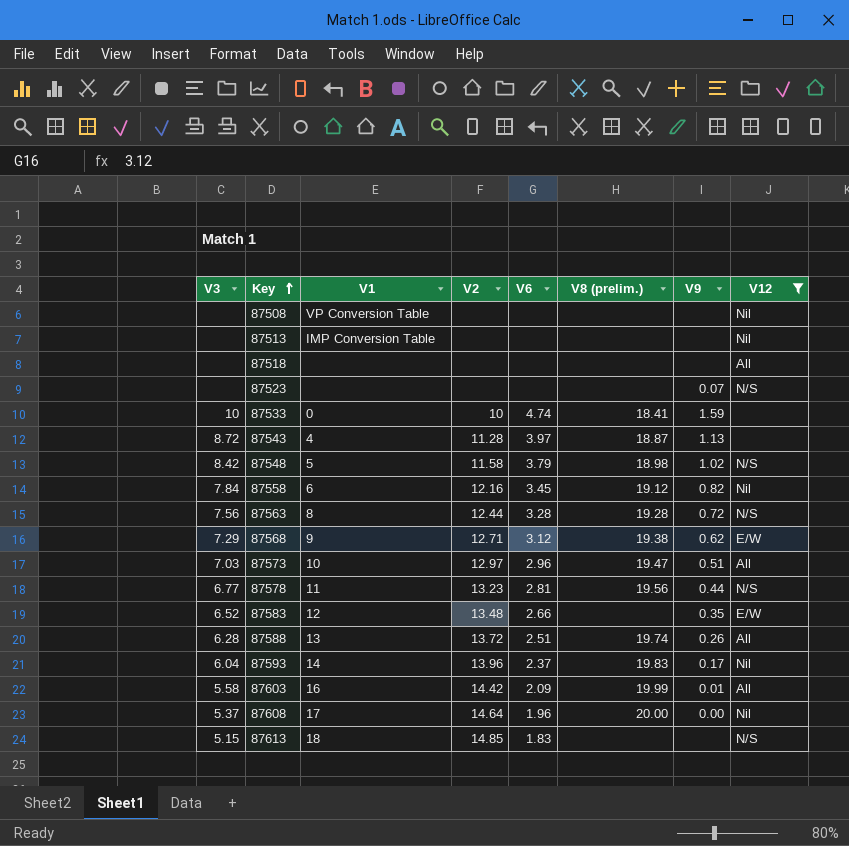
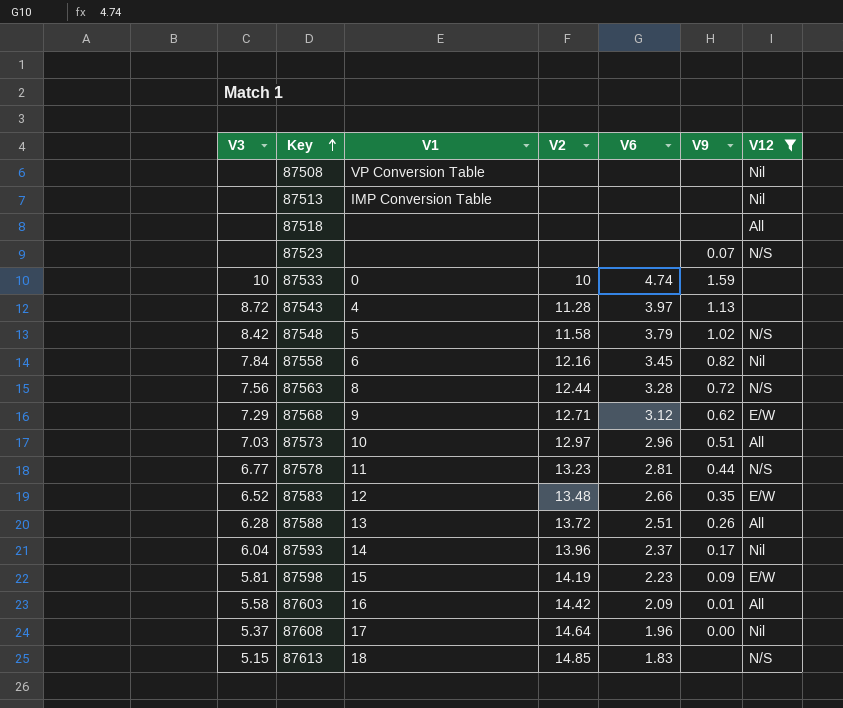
column V8 (prelim.) | position: 6 -> none
row 87598: none -> 5.81 | 15 | 14.19 | 2.23 | 0.09 | E/W

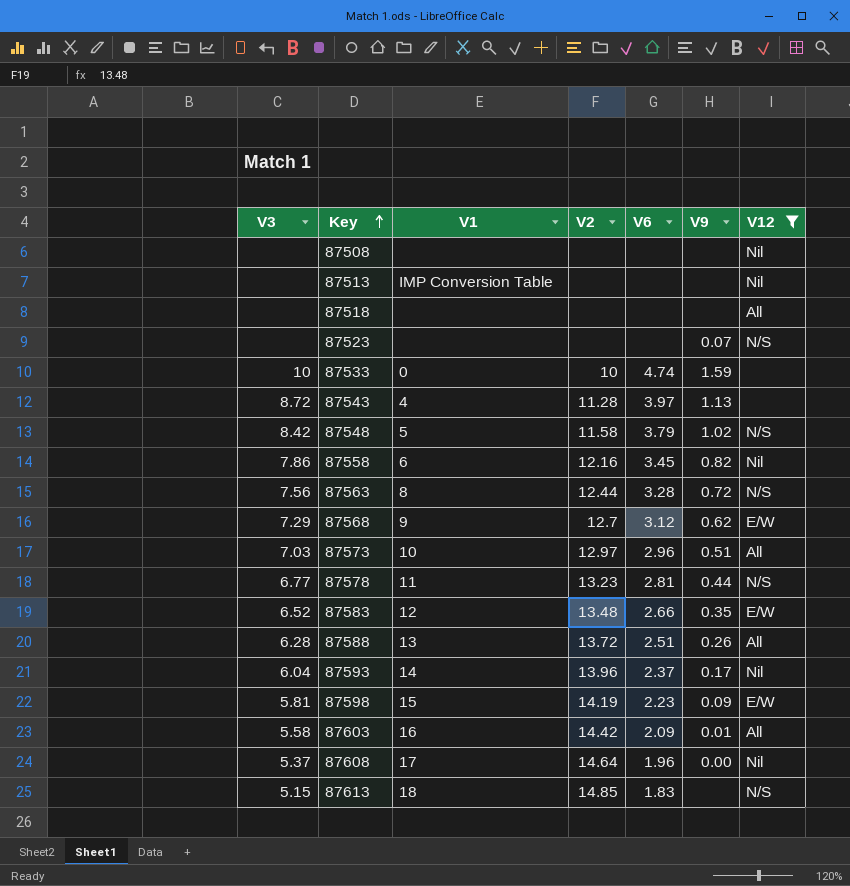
87508 | V1: VP Conversion Table -> none
87558 | V3: 7.84 -> 7.86
87568 | V2: 12.71 -> 12.7

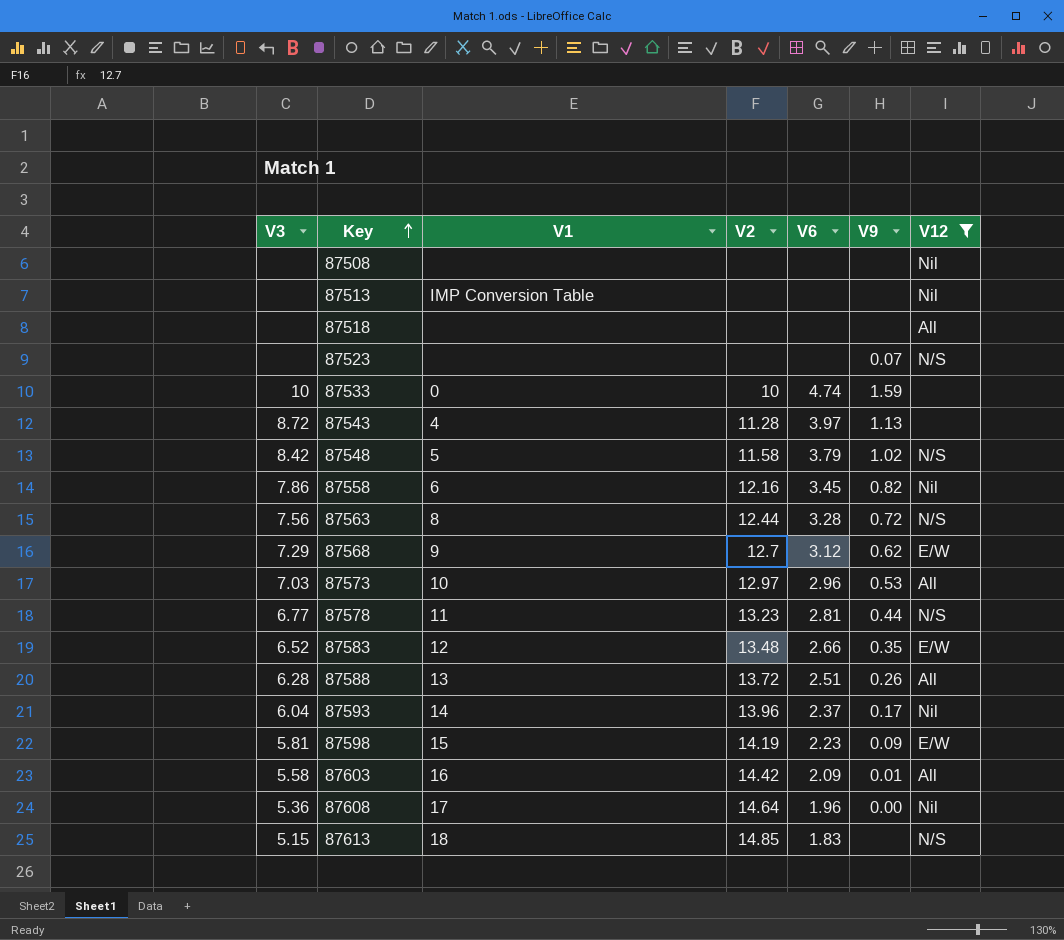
87573 | V9: 0.51 -> 0.53
87608 | V3: 5.37 -> 5.36

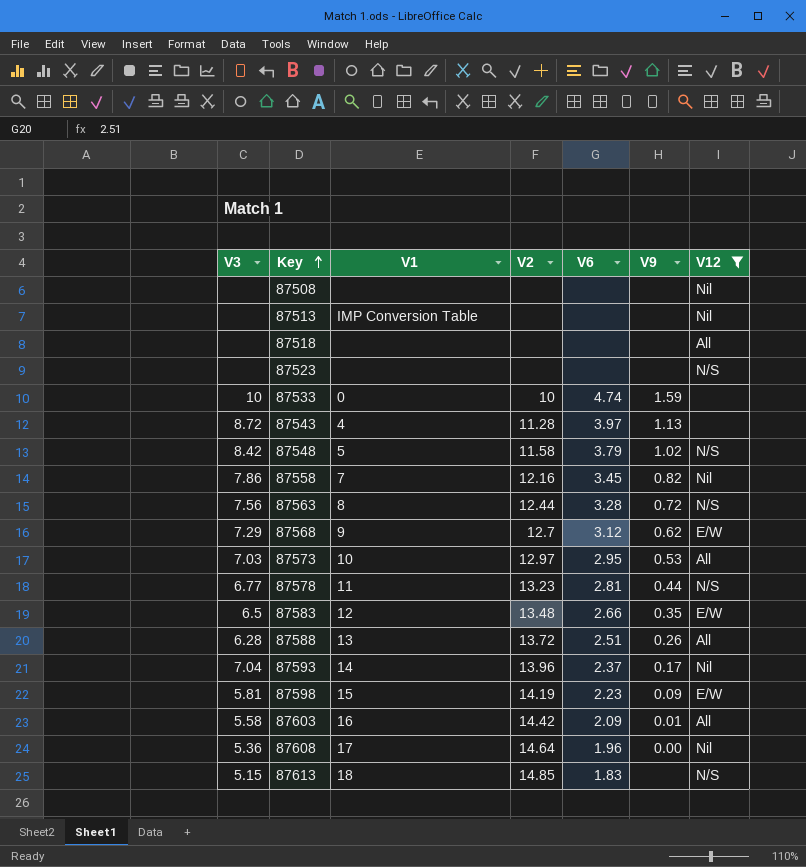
87523 | V9: 0.07 -> none
87558 | V1: 6 -> 7
87573 | V6: 2.96 -> 2.95
87583 | V3: 6.52 -> 6.5
87593 | V3: 6.04 -> 7.04

